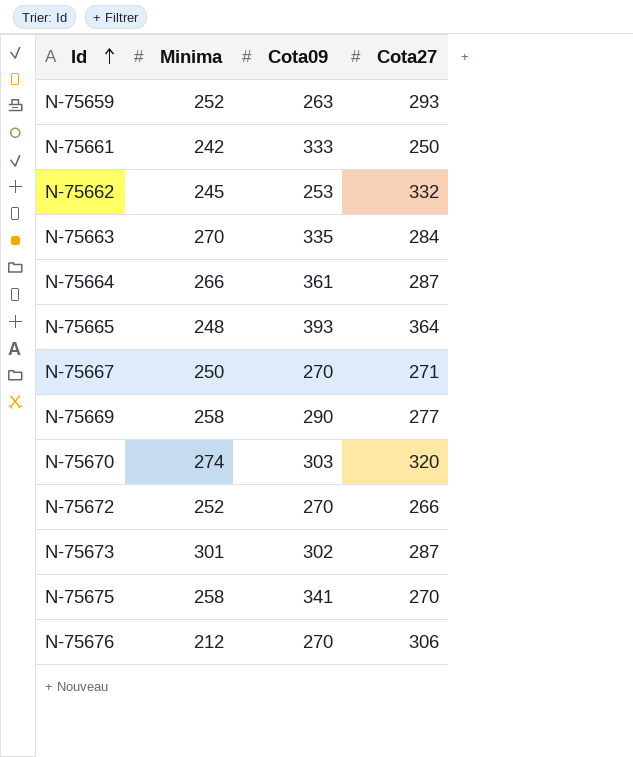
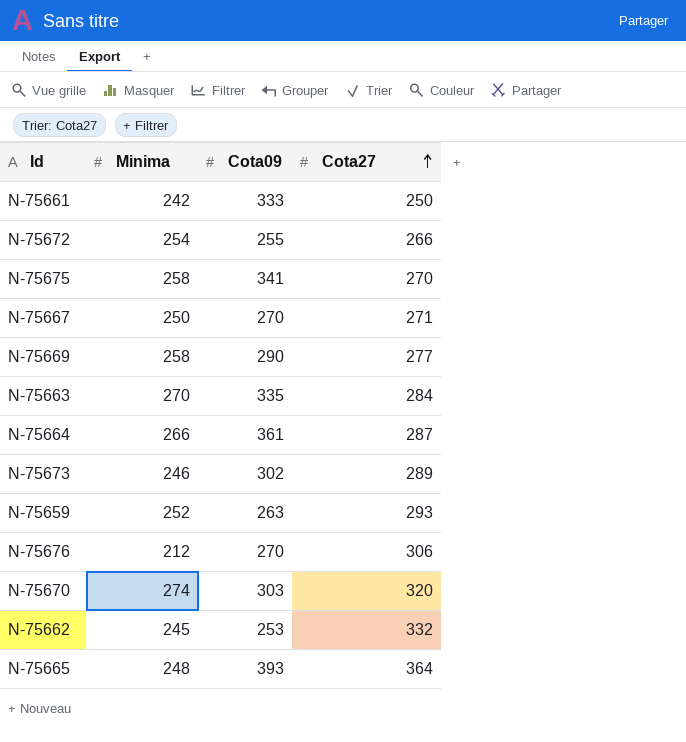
row order: Id ascending -> Cota27 ascending
N-75672 | Minima: 252 -> 254
N-75672 | Cota09: 270 -> 255
N-75673 | Minima: 301 -> 246
N-75673 | Cota27: 287 -> 289

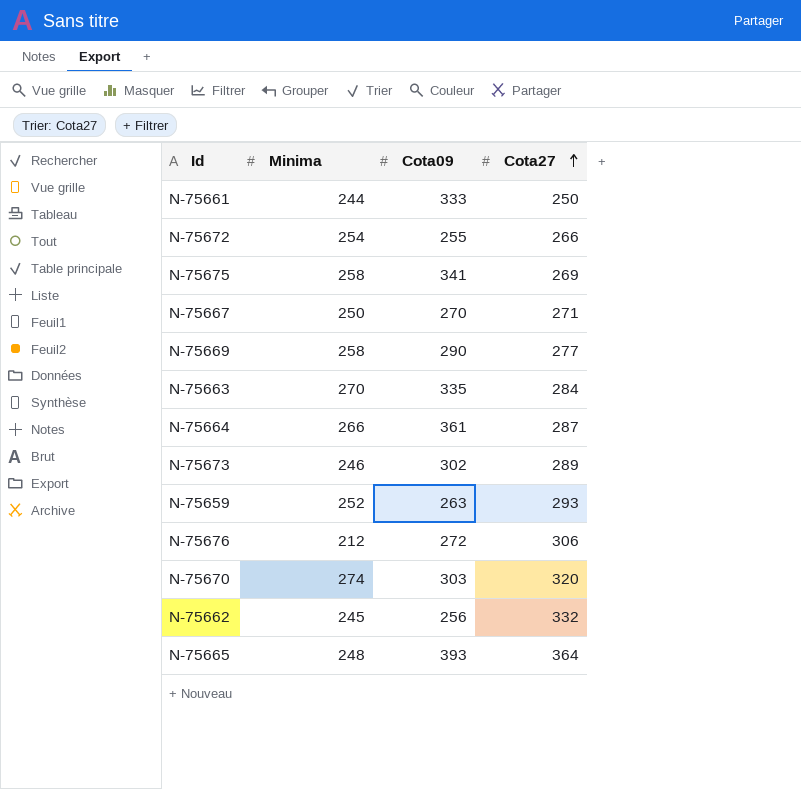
N-75661 | Minima: 242 -> 244
N-75675 | Cota27: 270 -> 269
N-75676 | Cota09: 270 -> 272
N-75662 | Cota09: 253 -> 256

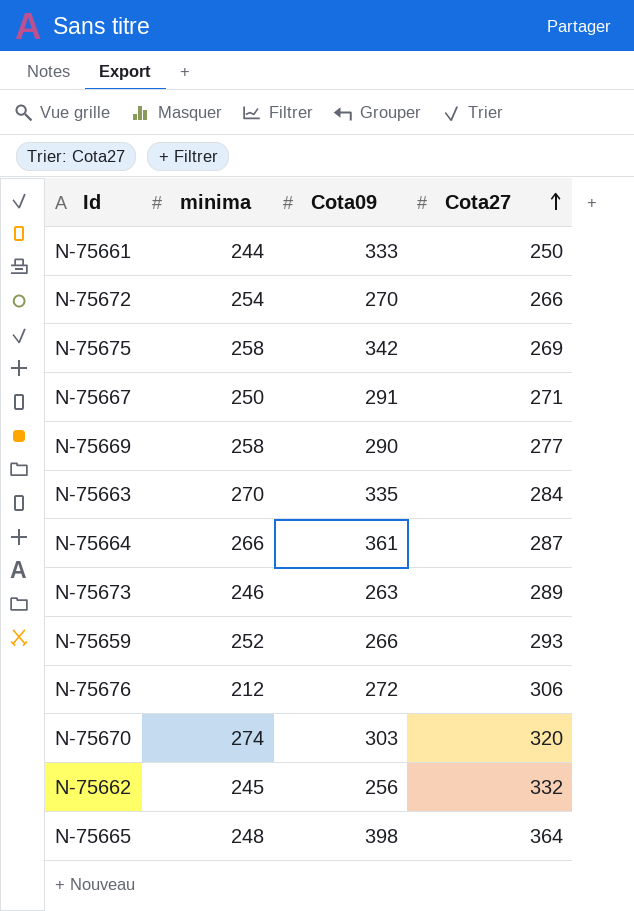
column name: Minima -> minima
N-75672 | Cota09: 255 -> 270
N-75675 | Cota09: 341 -> 342
N-75667 | Cota09: 270 -> 291
N-75673 | Cota09: 302 -> 263
N-75659 | Cota09: 263 -> 266
N-75665 | Cota09: 393 -> 398

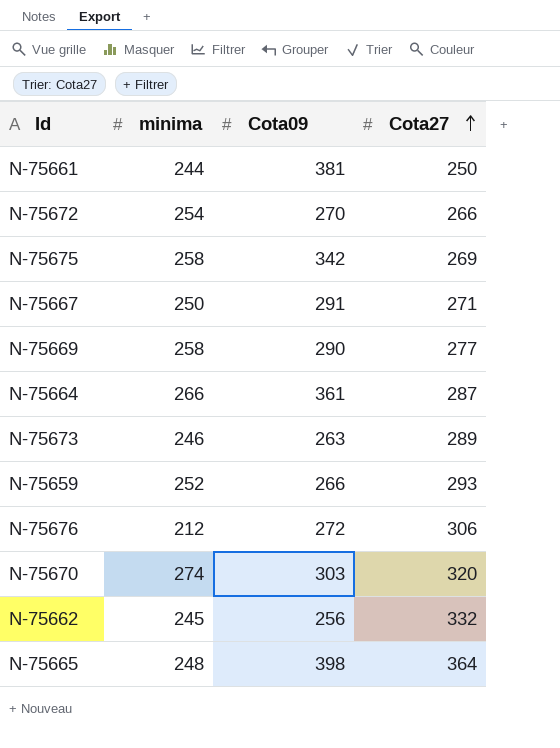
row N-75663: 270 | 335 | 284 -> none
N-75661 | Cota09: 333 -> 381

